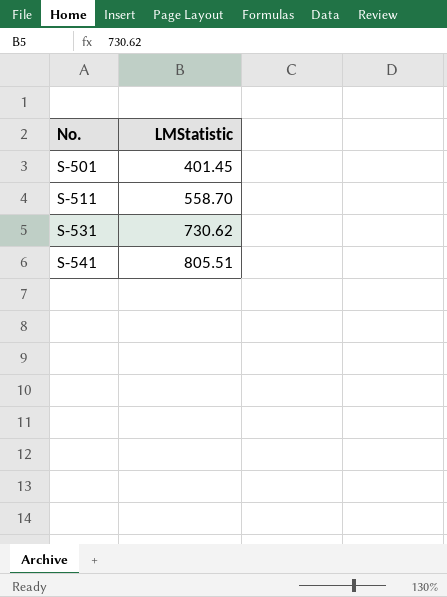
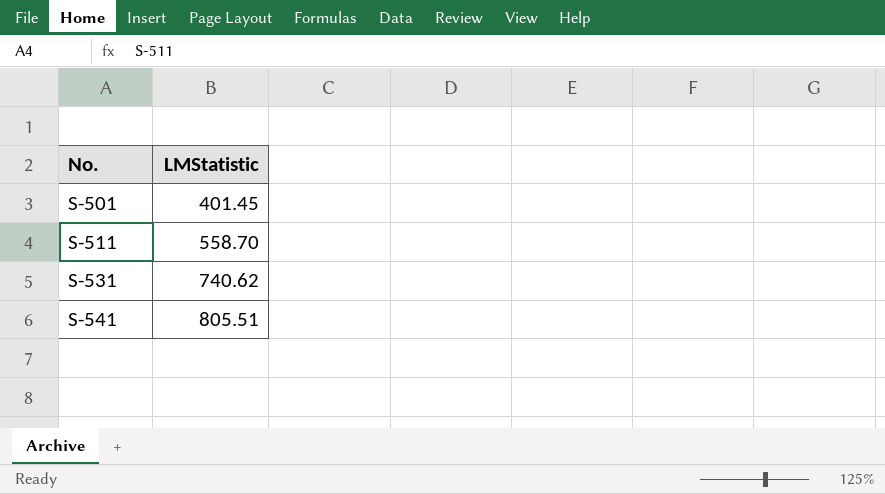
S-531 | LMStatistic: 730.62 -> 740.62

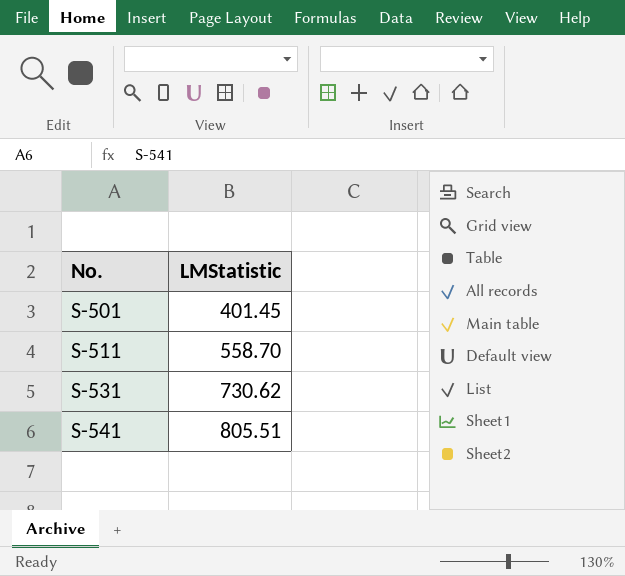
S-531 | LMStatistic: 740.62 -> 730.62

